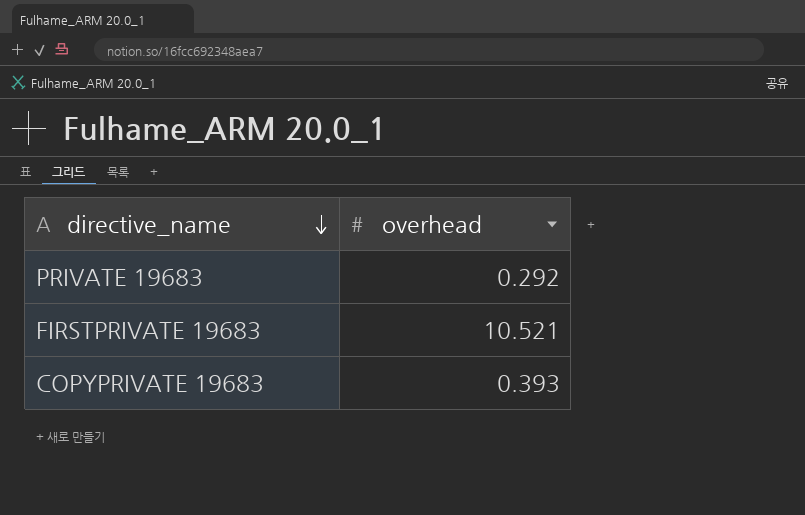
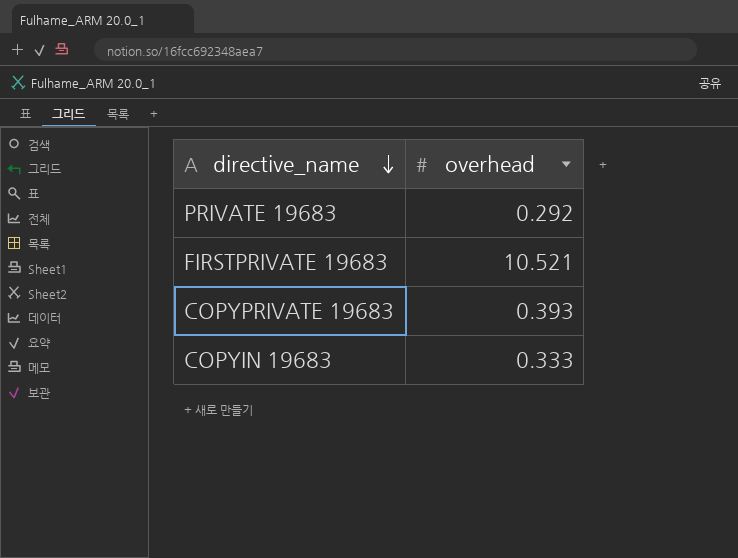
row COPYIN 19683: none -> 0.333

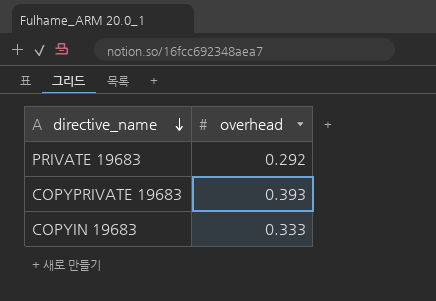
row FIRSTPRIVATE 19683: 10.521 -> none

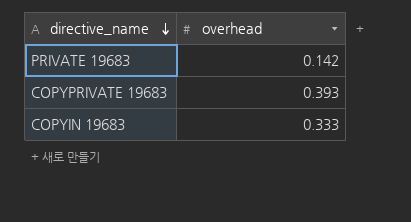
PRIVATE 19683 | overhead: 0.292 -> 0.142

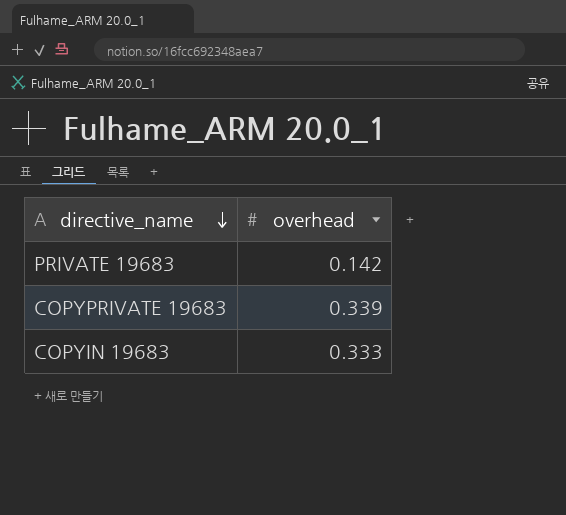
COPYPRIVATE 19683 | overhead: 0.393 -> 0.339

